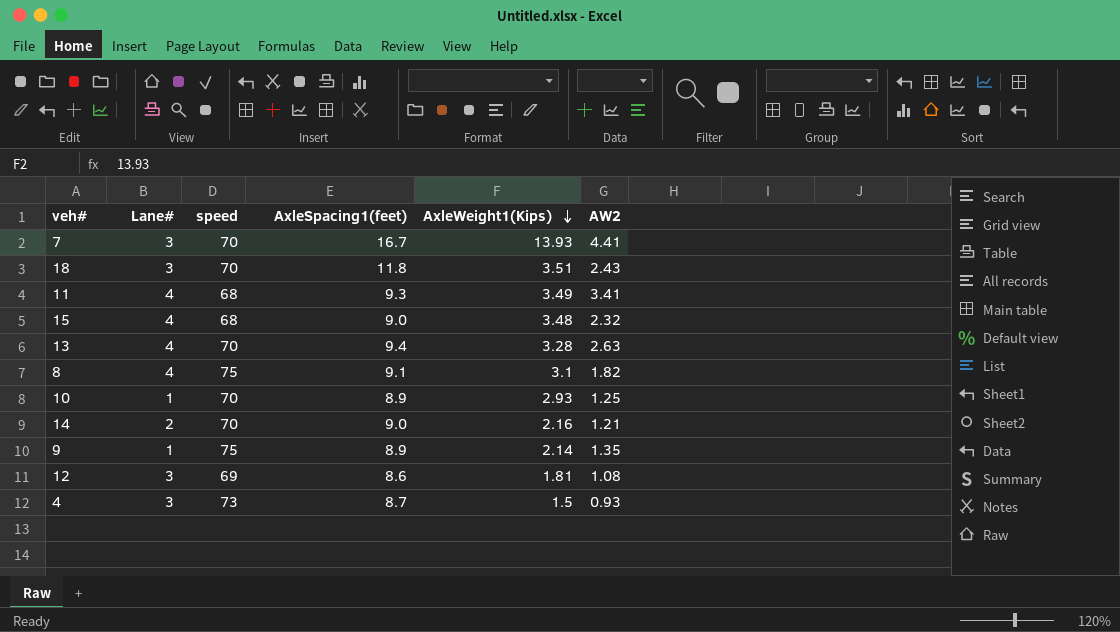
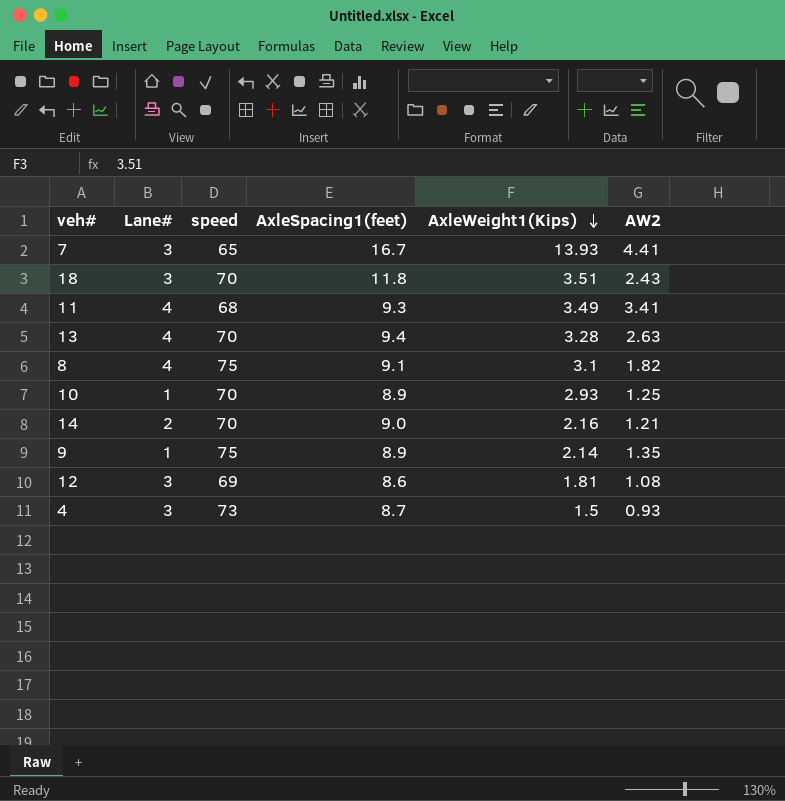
row 15: 4 | 68 | 9.0 | 3.48 | 2.32 -> none
7 | speed: 70 -> 65

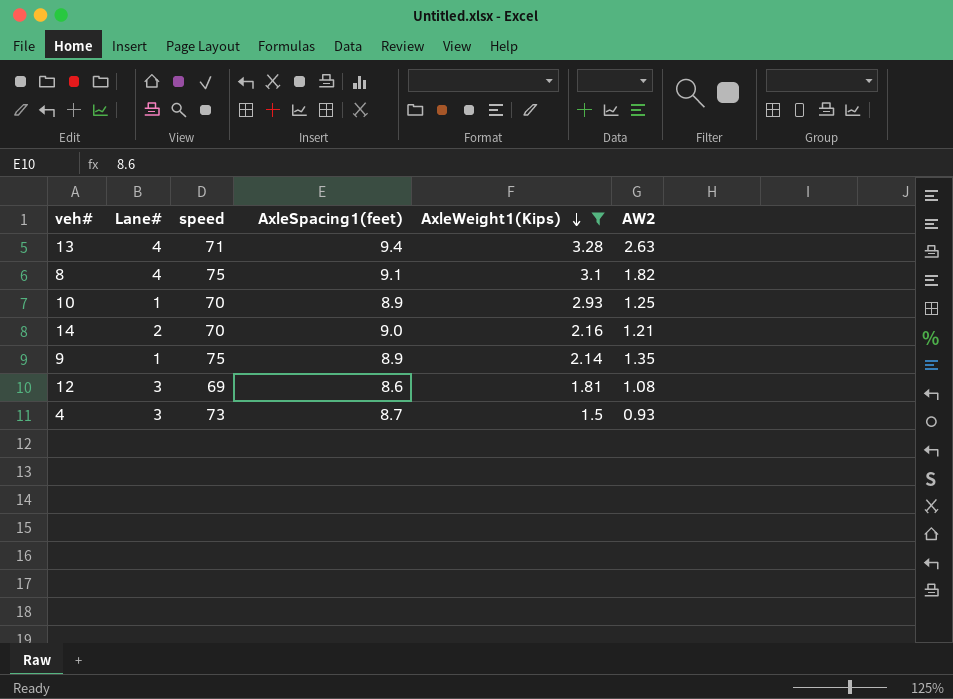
filter: none -> AxleWeight1(Kips) <= 3.28
13 | speed: 70 -> 71

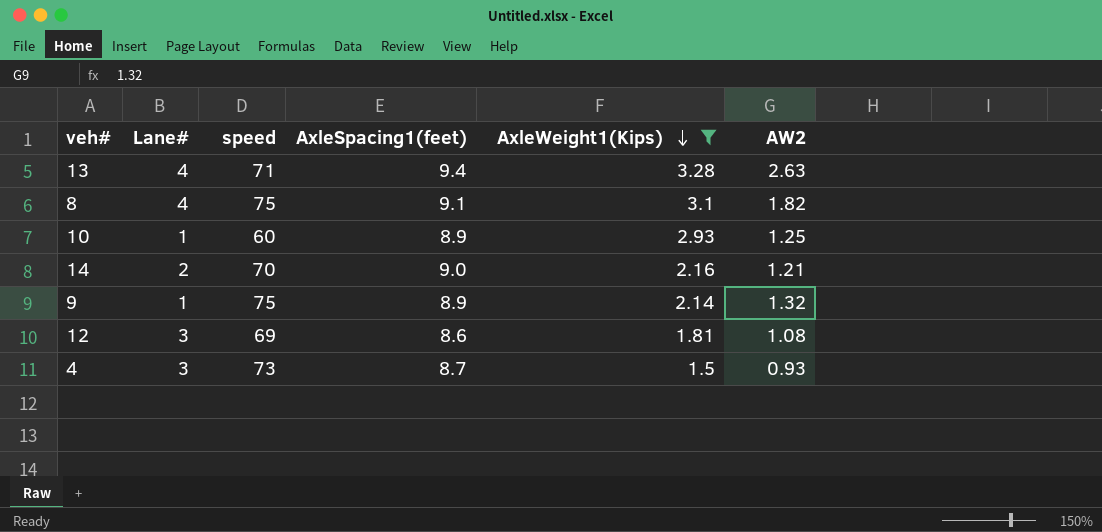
10 | speed: 70 -> 60
9 | AW2: 1.35 -> 1.32

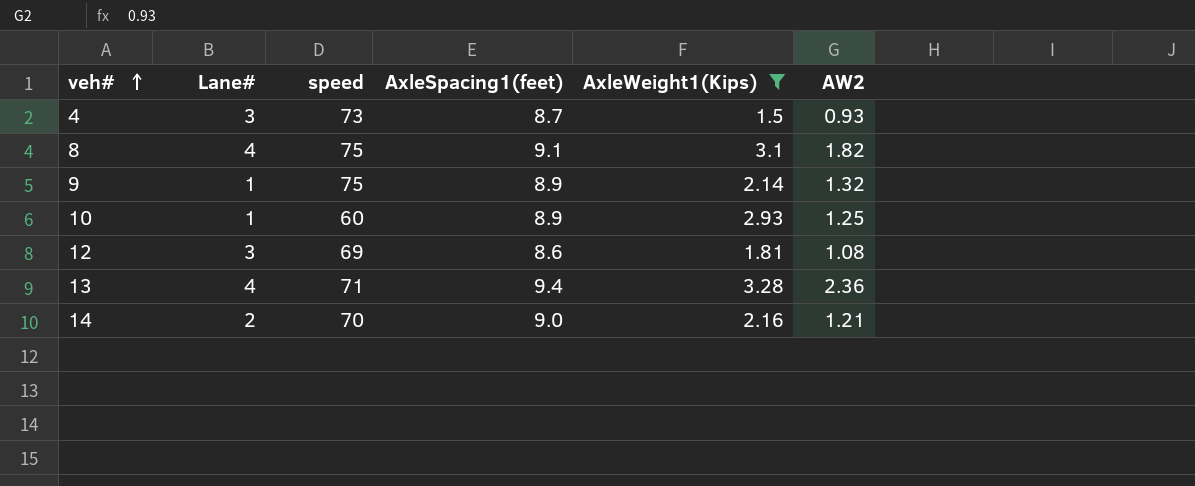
row order: AxleWeight1(Kips) descending -> veh# ascending
13 | AW2: 2.63 -> 2.36

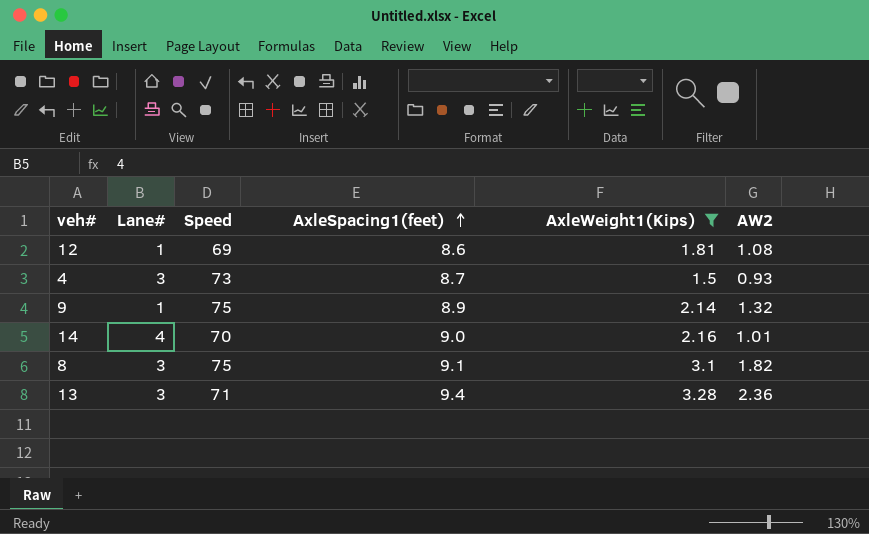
row order: veh# ascending -> AxleSpacing1(feet) ascending
column name: speed -> Speed
row 10: 1 | 60 | 8.9 | 2.93 | 1.25 -> none
12 | Lane#: 3 -> 1
14 | Lane#: 2 -> 4
14 | AW2: 1.21 -> 1.01
8 | Lane#: 4 -> 3
13 | Lane#: 4 -> 3

